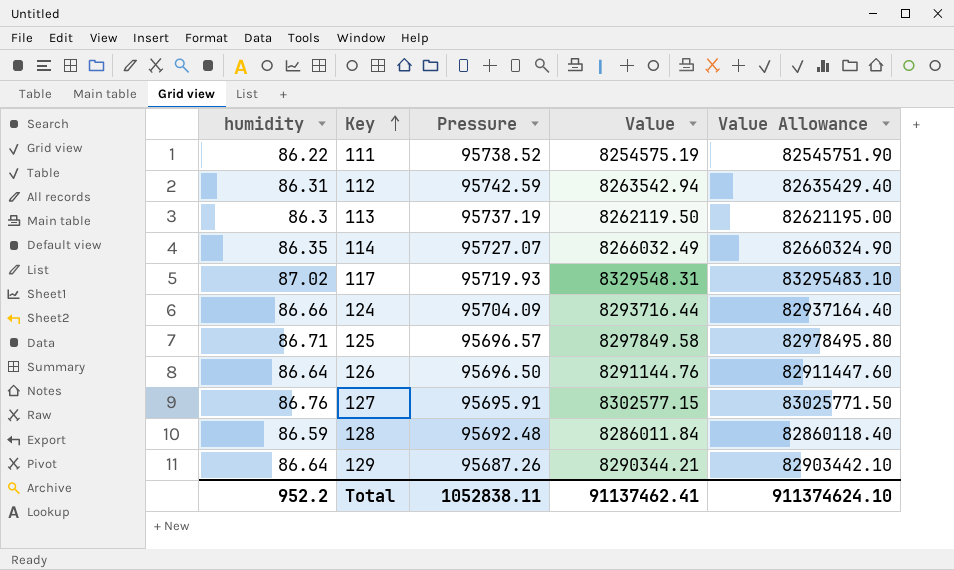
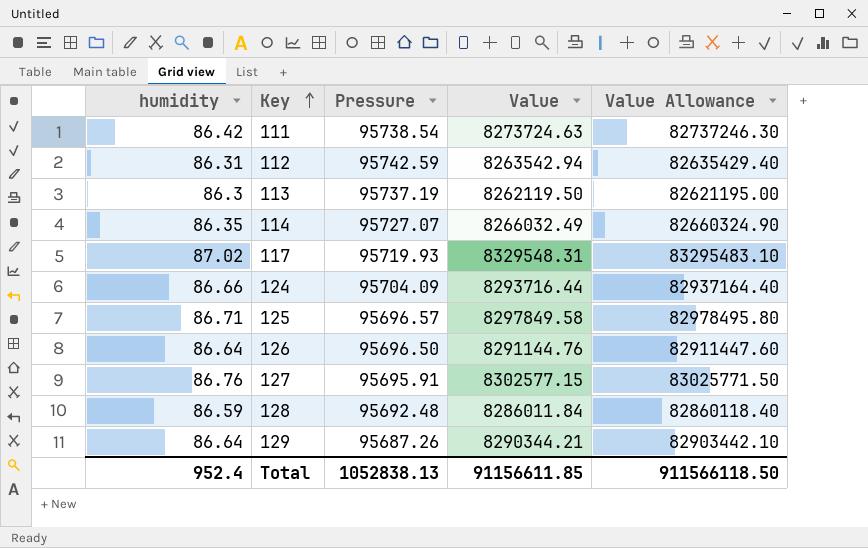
111 | humidity: 86.22 -> 86.42
111 | Pressure: 95738.52 -> 95738.54
111 | Value: 8254575.19 -> 8273724.63
111 | Value Allowance: 82545751.90 -> 82737246.30
Total | humidity: 952.2 -> 952.4
Total | Pressure: 1052838.11 -> 1052838.13
Total | Value: 91137462.41 -> 91156611.85
Total | Value Allowance: 911374624.10 -> 911566118.50

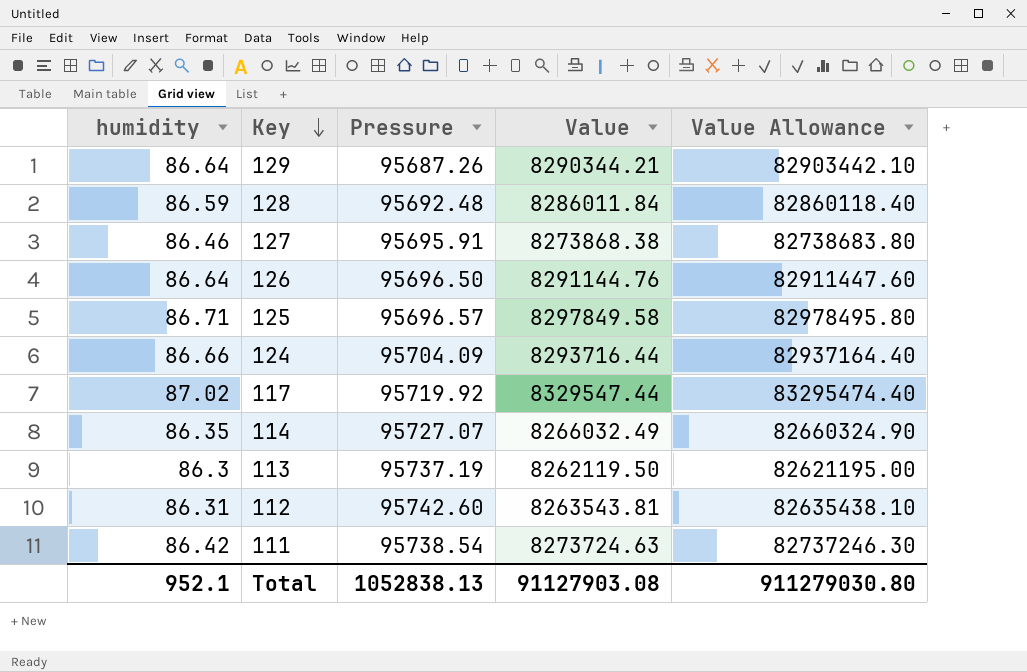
row order: Key ascending -> Key descending
127 | humidity: 86.76 -> 86.46
127 | Value: 8302577.15 -> 8273868.38
127 | Value Allowance: 83025771.50 -> 82738683.80
117 | Pressure: 95719.93 -> 95719.92
117 | Value: 8329548.31 -> 8329547.44
117 | Value Allowance: 83295483.10 -> 83295474.40
112 | Pressure: 95742.59 -> 95742.60
112 | Value: 8263542.94 -> 8263543.81
112 | Value Allowance: 82635429.40 -> 82635438.10
Total | humidity: 952.4 -> 952.1
Total | Value: 91156611.85 -> 91127903.08
Total | Value Allowance: 911566118.50 -> 911279030.80

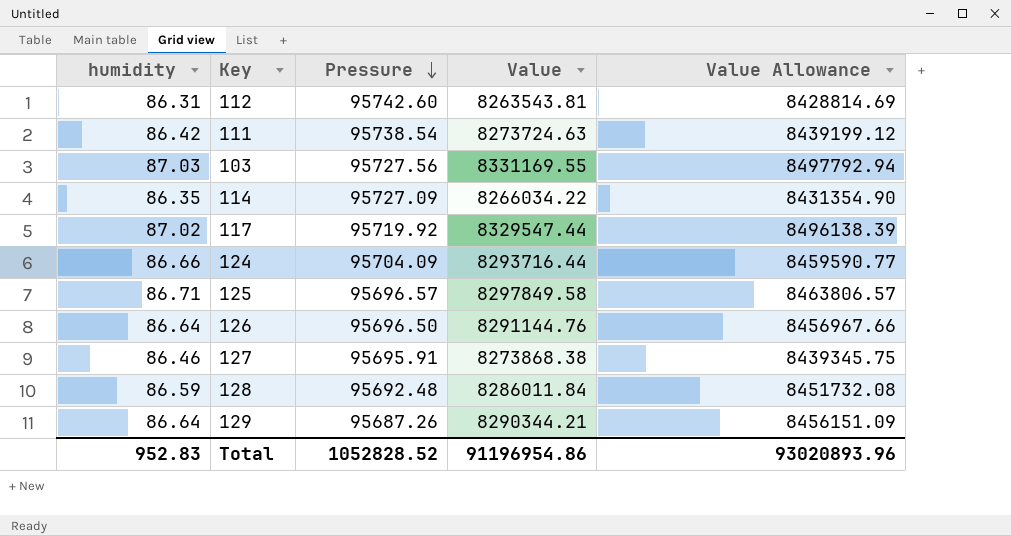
row order: Key descending -> Pressure descending
column Value Allowance | formula: [Value] * 10 -> [Value] * 1.02
row 113: 86.3 | 95737.19 | 8262119.50 | 82621195.00 -> none
row 103: none -> 87.03 | 95727.56 | 8331169.55 | 8497792.94
114 | Pressure: 95727.07 -> 95727.09
114 | Value: 8266032.49 -> 8266034.22
Total | humidity: 952.1 -> 952.83
Total | Pressure: 1052838.13 -> 1052828.52
Total | Value: 91127903.08 -> 91196954.86
Total | Value Allowance: 911279030.80 -> 93020893.96

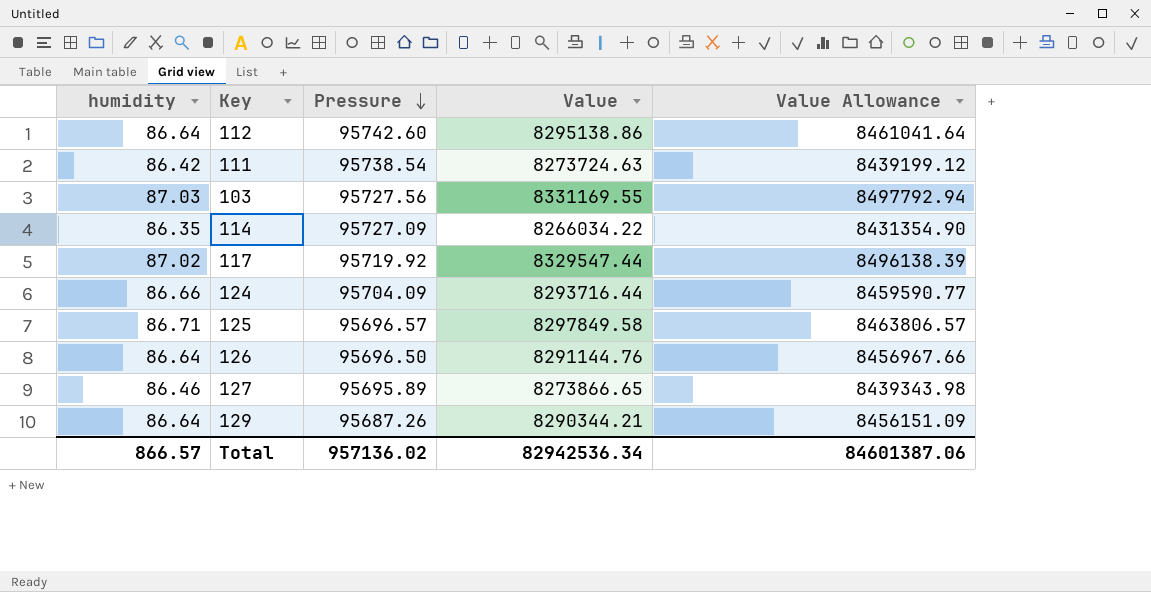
row 128: 86.59 | 95692.48 | 8286011.84 | 8451732.08 -> none
112 | humidity: 86.31 -> 86.64
112 | Value: 8263543.81 -> 8295138.86
112 | Value Allowance: 8428814.69 -> 8461041.64
127 | Pressure: 95695.91 -> 95695.89
127 | Value: 8273868.38 -> 8273866.65
127 | Value Allowance: 8439345.75 -> 8439343.98
Total | humidity: 952.83 -> 866.57
Total | Pressure: 1052828.52 -> 957136.02
Total | Value: 91196954.86 -> 82942536.34
Total | Value Allowance: 93020893.96 -> 84601387.06

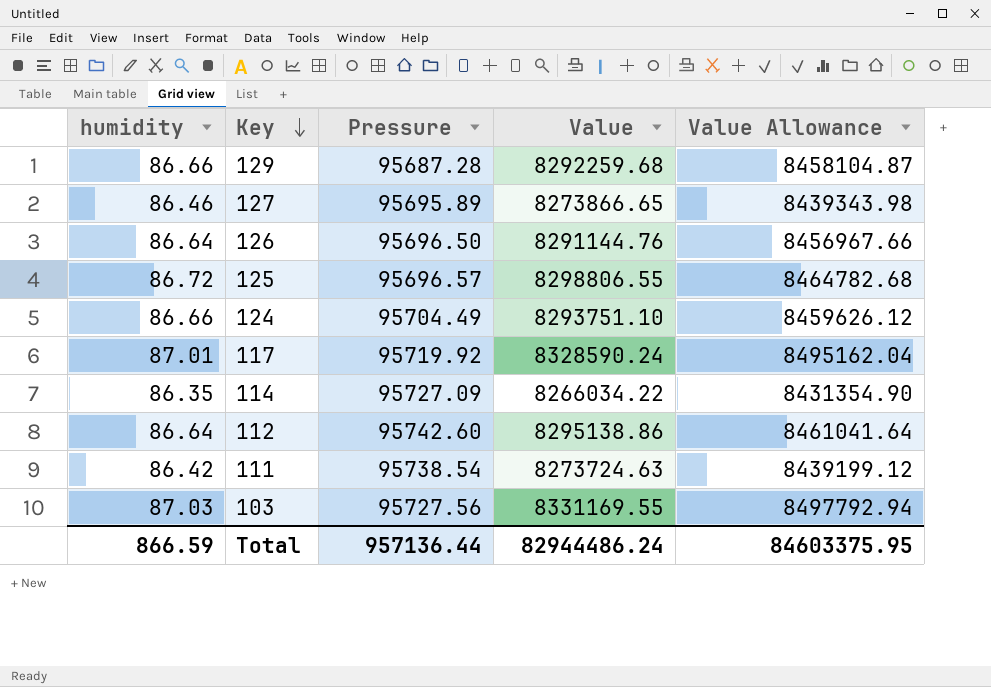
row order: Pressure descending -> Key descending
129 | humidity: 86.64 -> 86.66
129 | Pressure: 95687.26 -> 95687.28
129 | Value: 8290344.21 -> 8292259.68
129 | Value Allowance: 8456151.09 -> 8458104.87
125 | humidity: 86.71 -> 86.72
125 | Value: 8297849.58 -> 8298806.55
125 | Value Allowance: 8463806.57 -> 8464782.68
124 | Pressure: 95704.09 -> 95704.49
124 | Value: 8293716.44 -> 8293751.10
124 | Value Allowance: 8459590.77 -> 8459626.12
117 | humidity: 87.02 -> 87.01
117 | Value: 8329547.44 -> 8328590.24
117 | Value Allowance: 8496138.39 -> 8495162.04
Total | humidity: 866.57 -> 866.59
Total | Pressure: 957136.02 -> 957136.44
Total | Value: 82942536.34 -> 82944486.24
Total | Value Allowance: 84601387.06 -> 84603375.95

